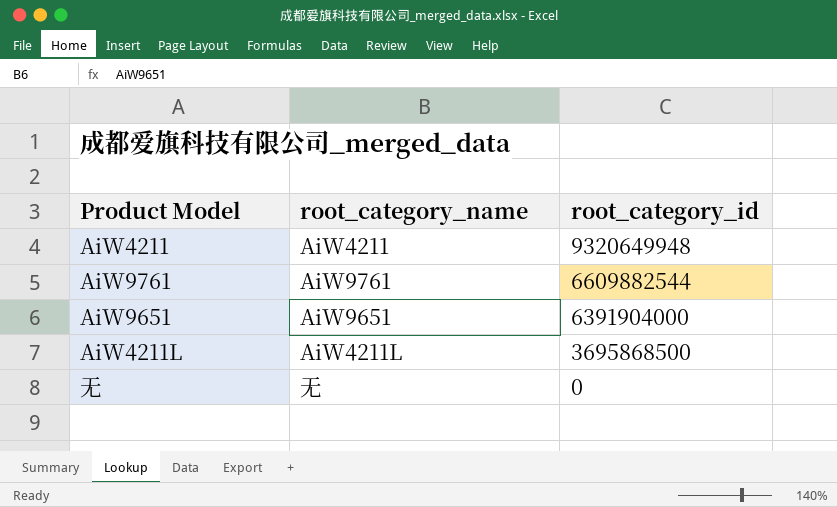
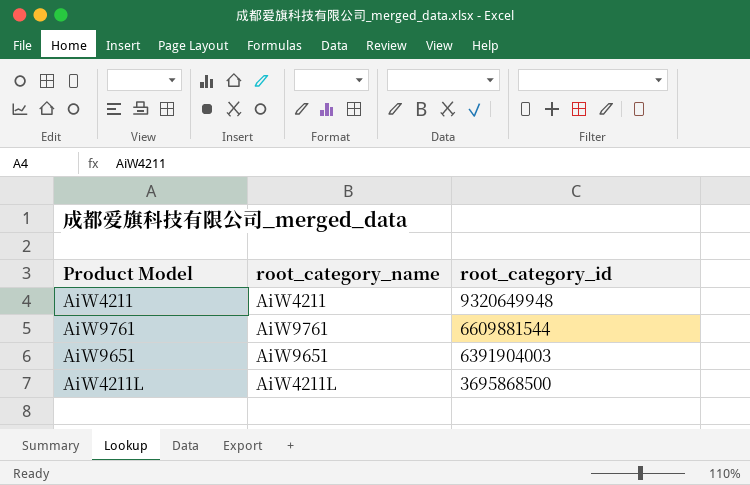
row 无: 无 | 0 -> none
AiW9761 | root_category_id: 6609882544 -> 6609881544
AiW9651 | root_category_id: 6391904000 -> 6391904003

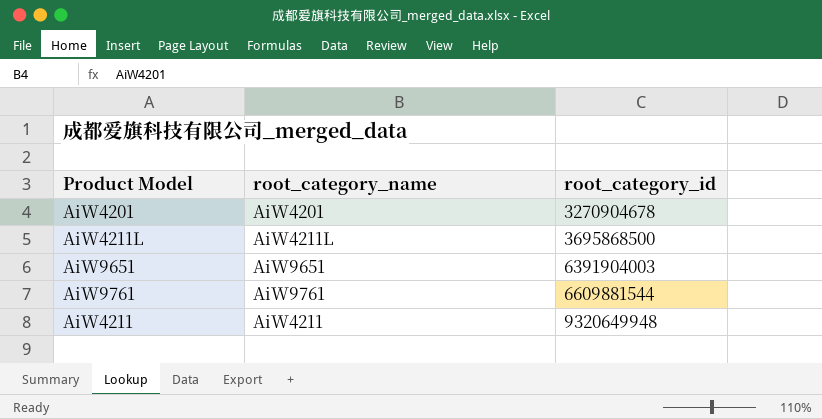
row order: root_category_id descending -> root_category_id ascending
row AiW4201: none -> AiW4201 | 3270904678

